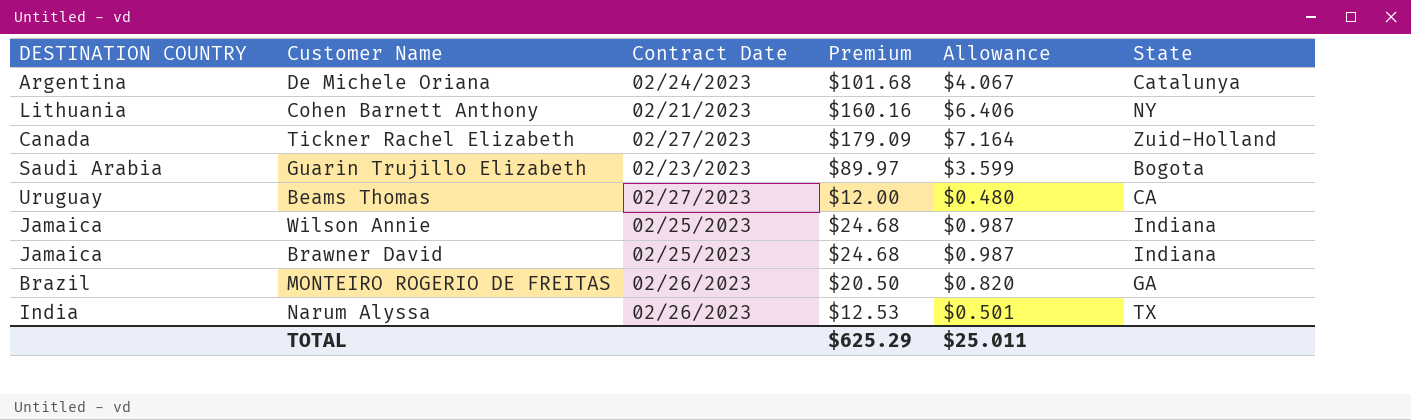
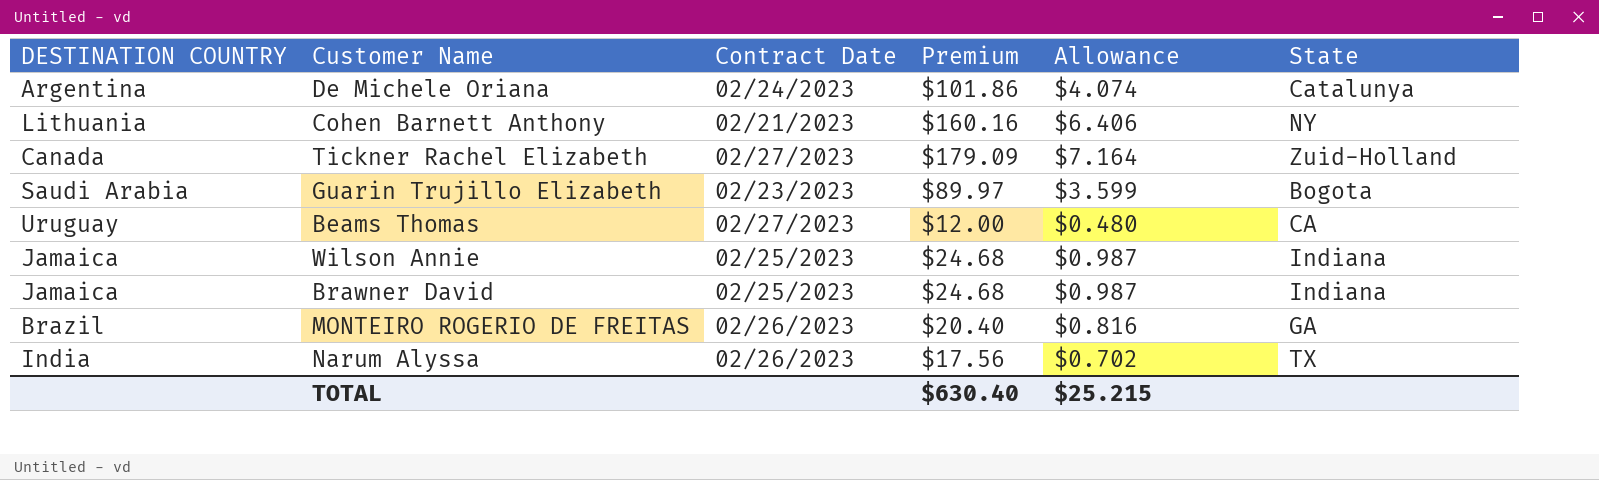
De Michele Oriana | Premium: $101.68 -> $101.86
De Michele Oriana | Allowance: $4.067 -> $4.074
MONTEIRO ROGERIO DE FREITAS | Premium: $20.50 -> $20.40
MONTEIRO ROGERIO DE FREITAS | Allowance: $0.820 -> $0.816
Narum Alyssa | Premium: $12.53 -> $17.56
Narum Alyssa | Allowance: $0.501 -> $0.702
TOTAL | Premium: $625.29 -> $630.40
TOTAL | Allowance: $25.011 -> $25.215

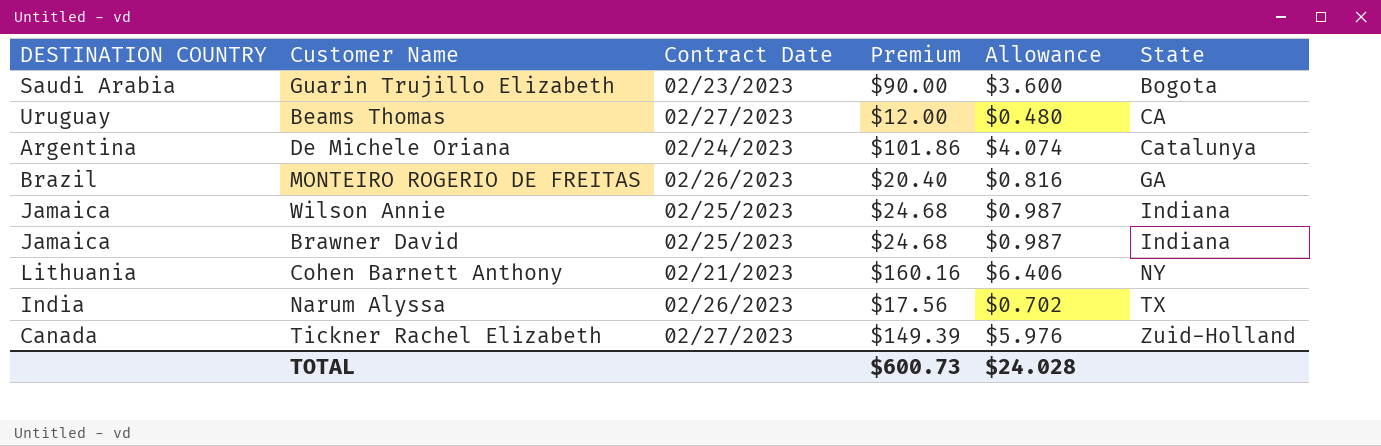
row order: none -> State ascending
Guarin Trujillo Elizabeth | Premium: $89.97 -> $90.00
Guarin Trujillo Elizabeth | Allowance: $3.599 -> $3.600
Tickner Rachel Elizabeth | Premium: $179.09 -> $149.39
Tickner Rachel Elizabeth | Allowance: $7.164 -> $5.976
TOTAL | Premium: $630.40 -> $600.73
TOTAL | Allowance: $25.215 -> $24.028

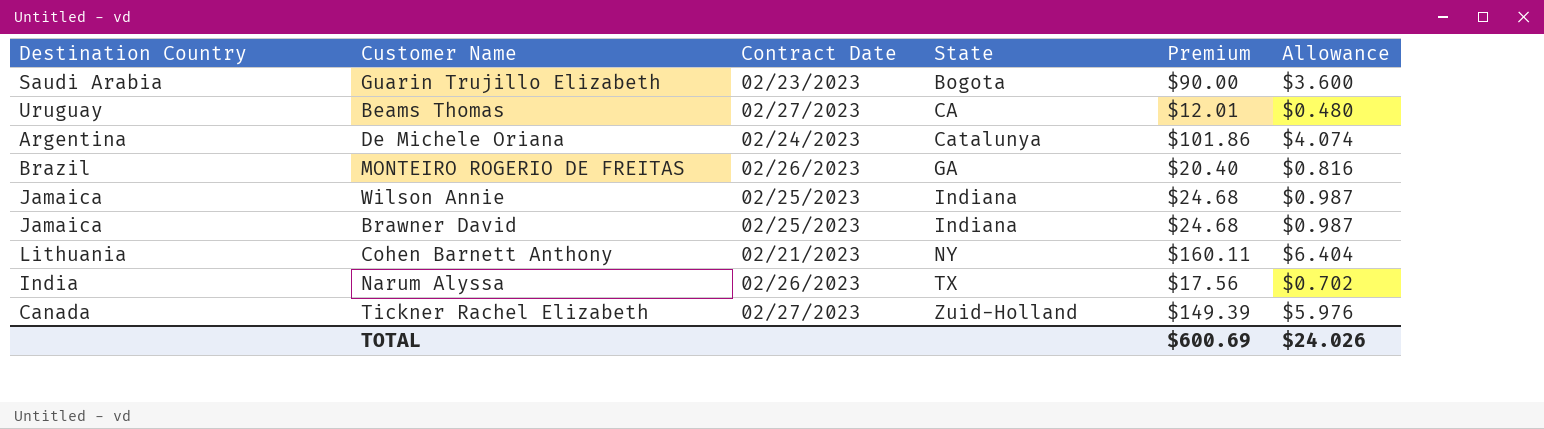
column name: DESTINATION COUNTRY -> Destination Country
column State | position: 6 -> 4
Beams Thomas | Premium: $12.00 -> $12.01
Cohen Barnett Anthony | Premium: $160.16 -> $160.11
Cohen Barnett Anthony | Allowance: $6.406 -> $6.404
TOTAL | Premium: $600.73 -> $600.69
TOTAL | Allowance: $24.028 -> $24.026

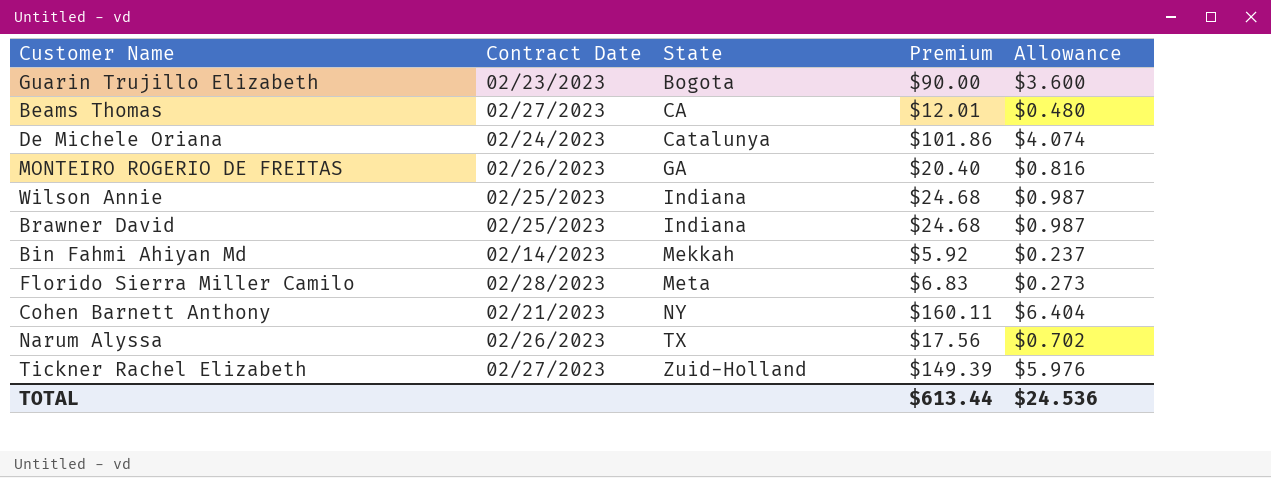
column Destination Country | position: 1 -> none
row Bin Fahmi Ahiyan Md: none -> 02/14/2023 | Mekkah | $5.92 | $0.237
row Florido Sierra Miller Camilo: none -> 02/28/2023 | Meta | $6.83 | $0.273
TOTAL | Premium: $600.69 -> $613.44
TOTAL | Allowance: $24.026 -> $24.536

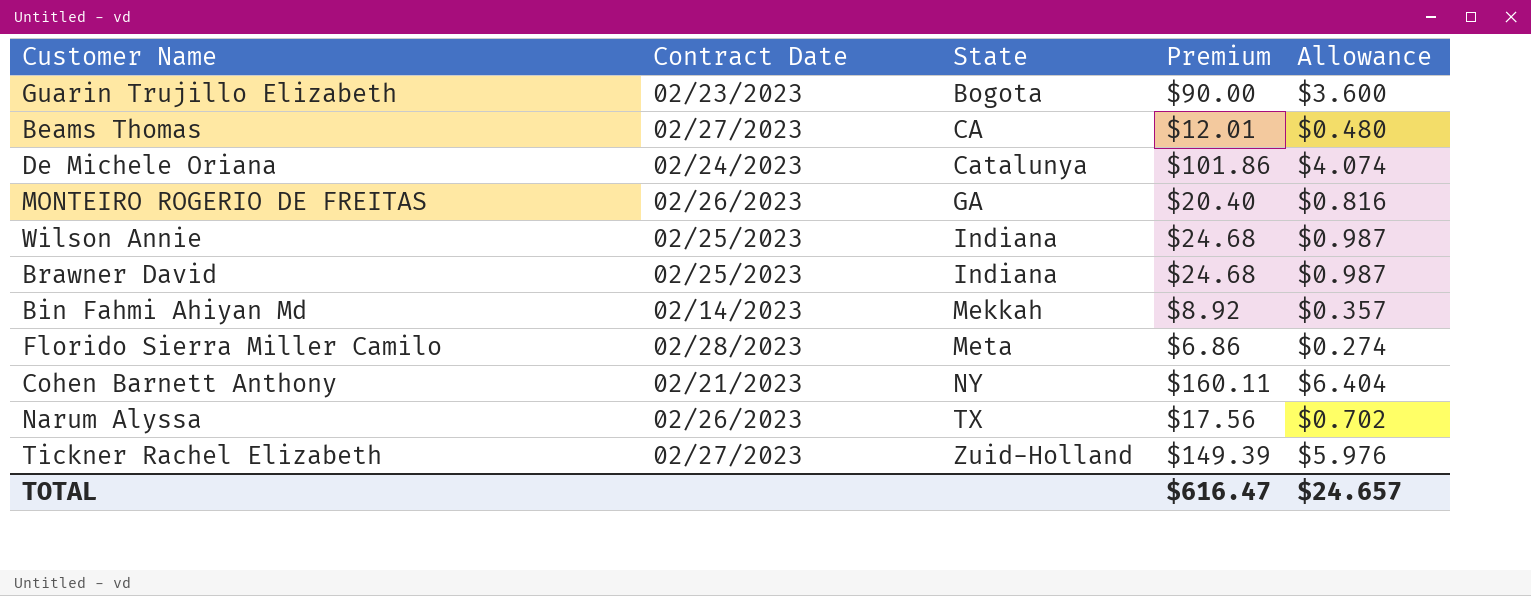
Bin Fahmi Ahiyan Md | Premium: $5.92 -> $8.92
Bin Fahmi Ahiyan Md | Allowance: $0.237 -> $0.357
Florido Sierra Miller Camilo | Premium: $6.83 -> $6.86
Florido Sierra Miller Camilo | Allowance: $0.273 -> $0.274
TOTAL | Premium: $613.44 -> $616.47
TOTAL | Allowance: $24.536 -> $24.657

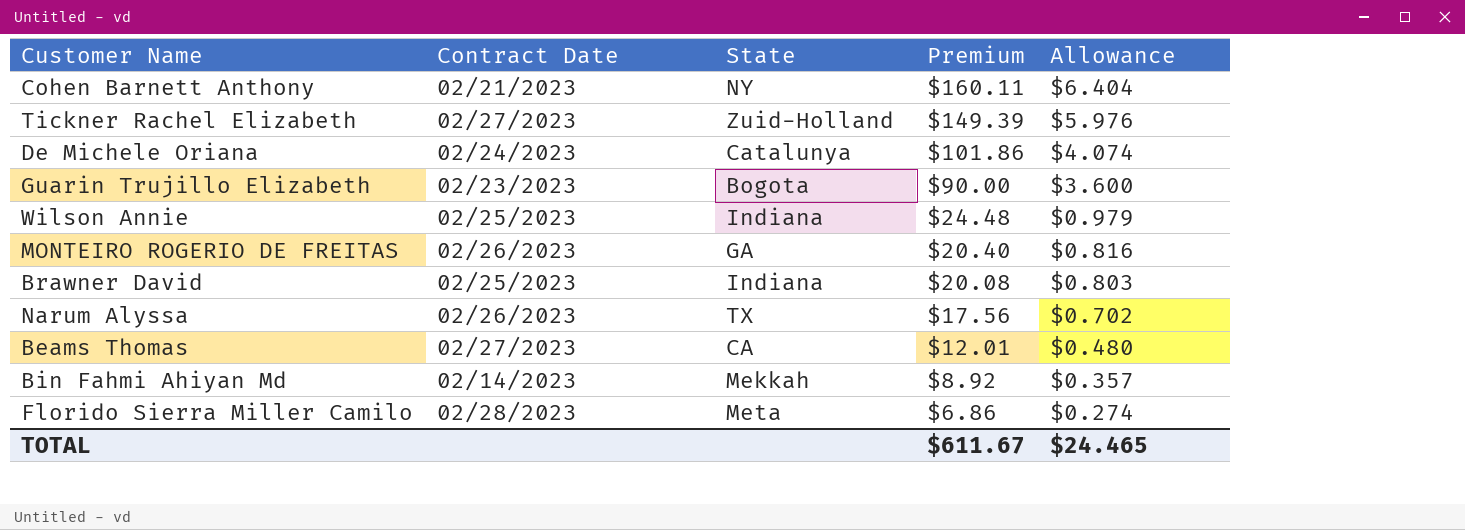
row order: State ascending -> Premium descending
Wilson Annie | Premium: $24.68 -> $24.48
Wilson Annie | Allowance: $0.987 -> $0.979
Brawner David | Premium: $24.68 -> $20.08
Brawner David | Allowance: $0.987 -> $0.803
TOTAL | Premium: $616.47 -> $611.67
TOTAL | Allowance: $24.657 -> $24.465

